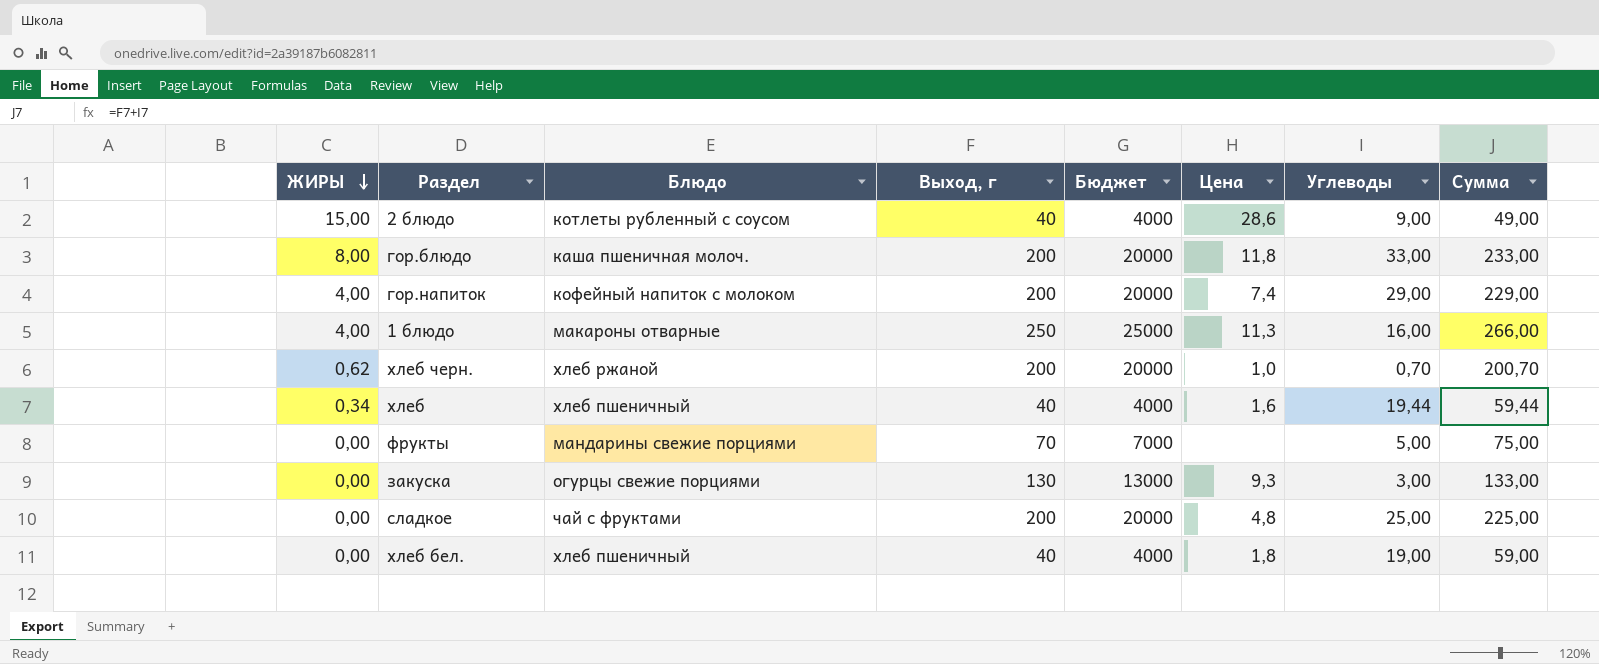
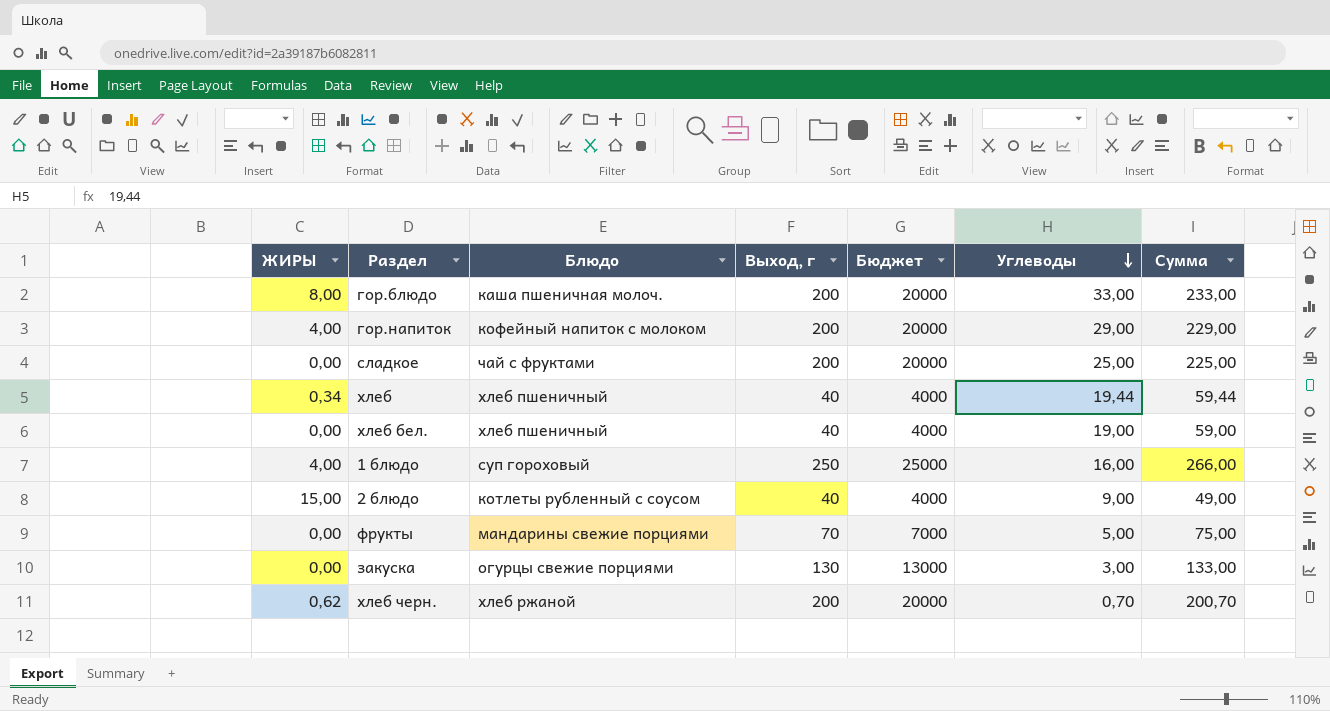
row order: ЖИРЫ descending -> Углеводы descending
column Цена | position: 6 -> none
1 блюдо | Блюдо: макароны отварные -> суп гороховый

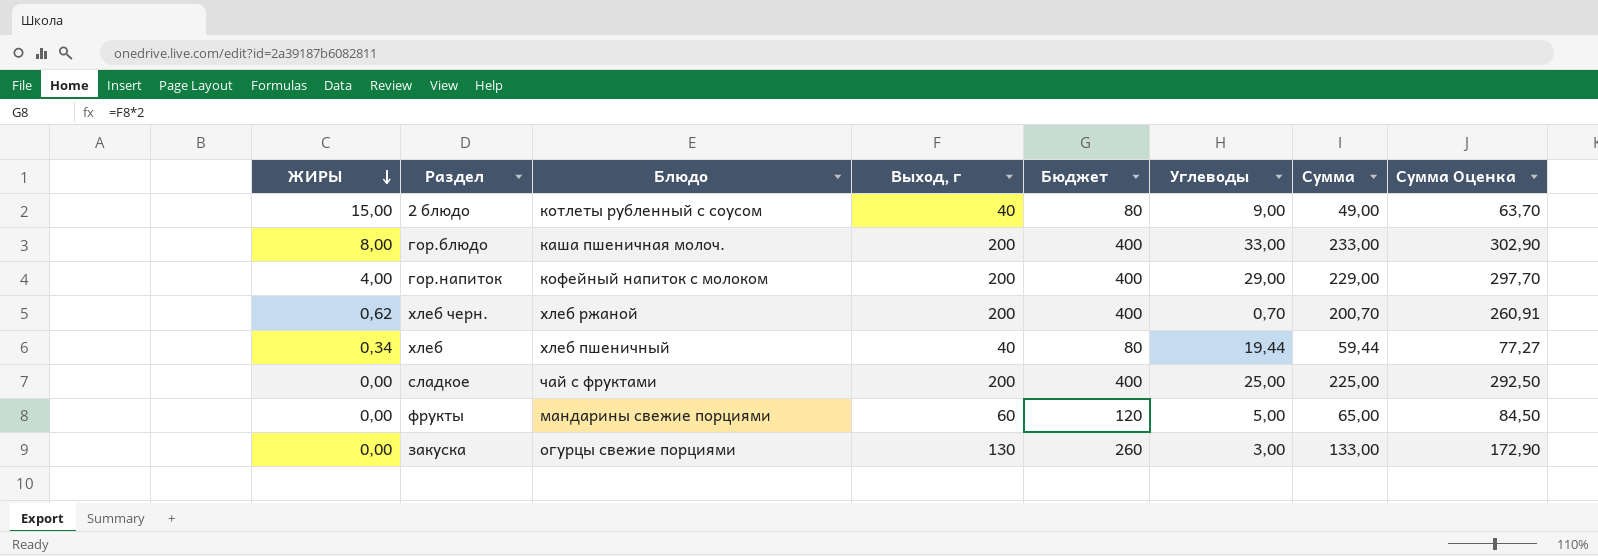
row order: Углеводы descending -> ЖИРЫ descending
column Бюджет | formula: [Выход, г] * 100 -> [Выход, г] * 2
column Сумма Оценка | formula: none -> [Сумма] * 1,3
row хлеб бел.: 0,00 | хлеб пшеничный | 40 | 4000 | 19,00 | 59,00 -> none
row 1 блюдо: 4,00 | суп гороховый | 250 | 25000 | 16,00 | 266,00 -> none
фрукты | Выход, г: 70 -> 60
фрукты | Сумма: 75,00 -> 65,00

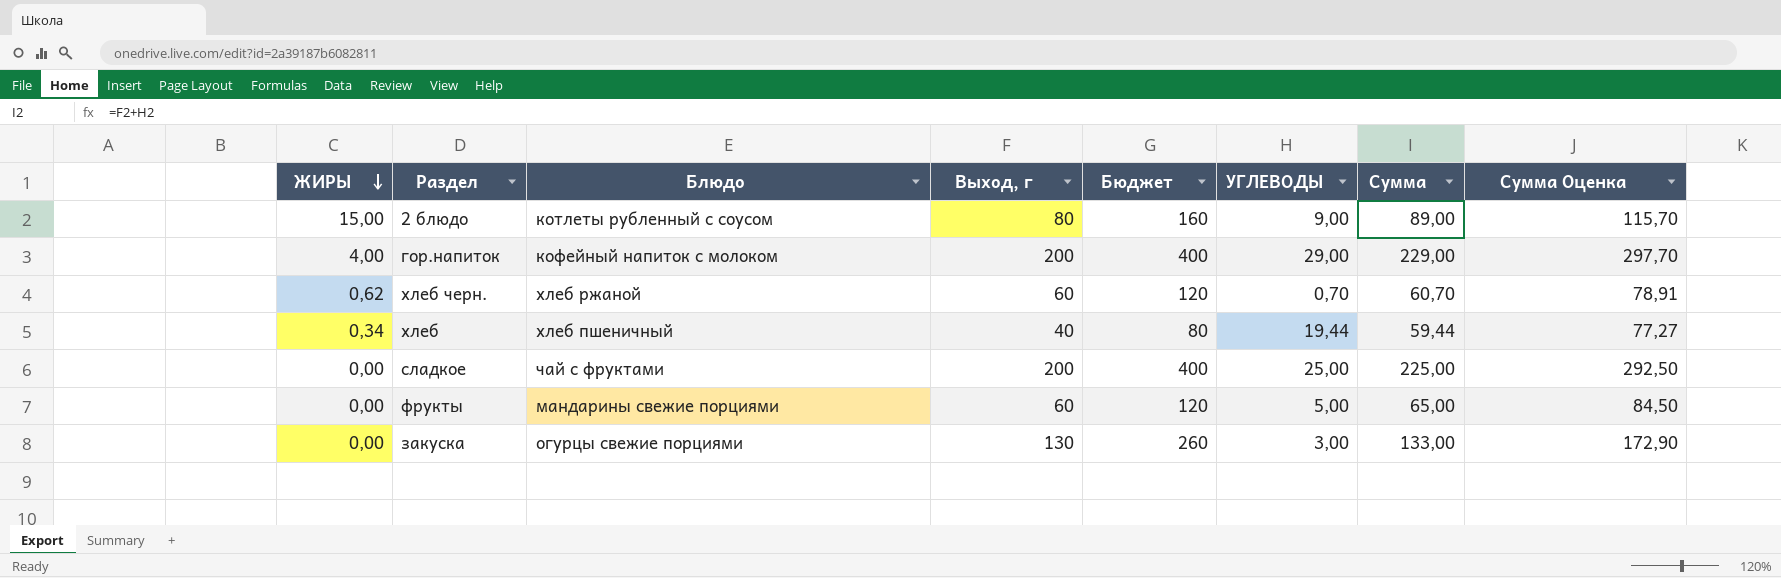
column name: Углеводы -> УГЛЕВОДЫ
row гор.блюдо: 8,00 | каша пшеничная молоч. | 200 | 400 | 33,00 | 233,00 | 302,90 -> none
2 блюдо | Выход, г: 40 -> 80
2 блюдо | Бюджет: 80 -> 160
2 блюдо | Сумма: 49,00 -> 89,00
2 блюдо | Сумма Оценка: 63,70 -> 115,70
хлеб черн. | Выход, г: 200 -> 60
хлеб черн. | Бюджет: 400 -> 120
хлеб черн. | Сумма: 200,70 -> 60,70
хлеб черн. | Сумма Оценка: 260,91 -> 78,91

